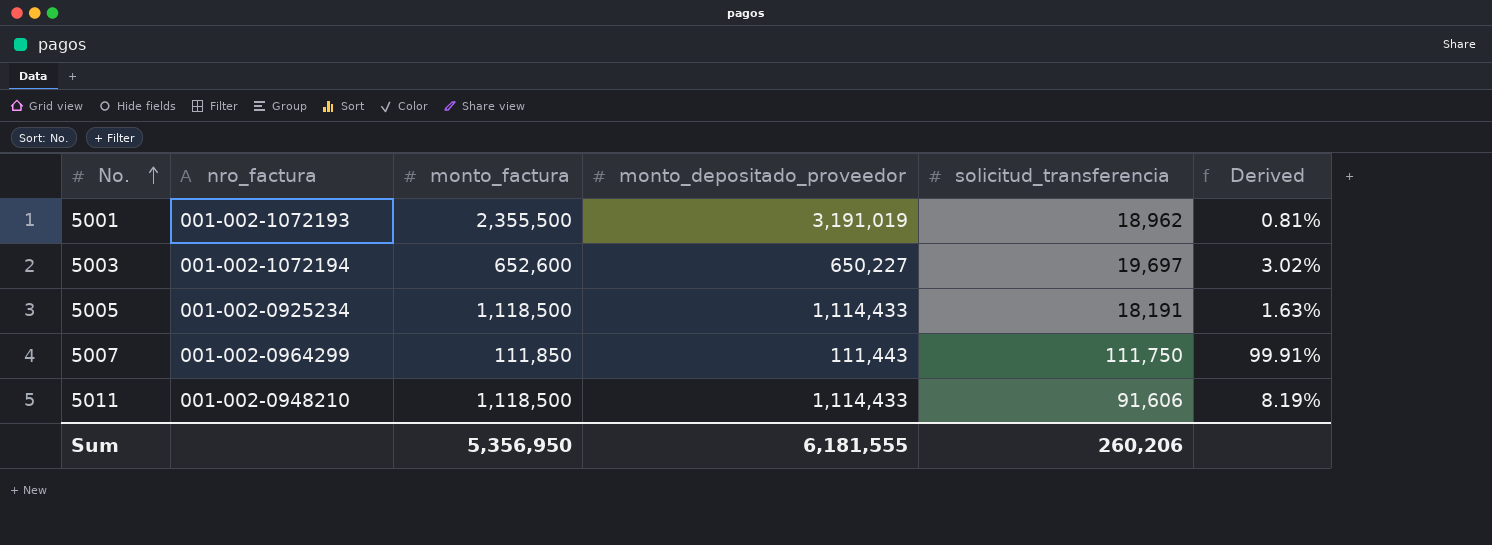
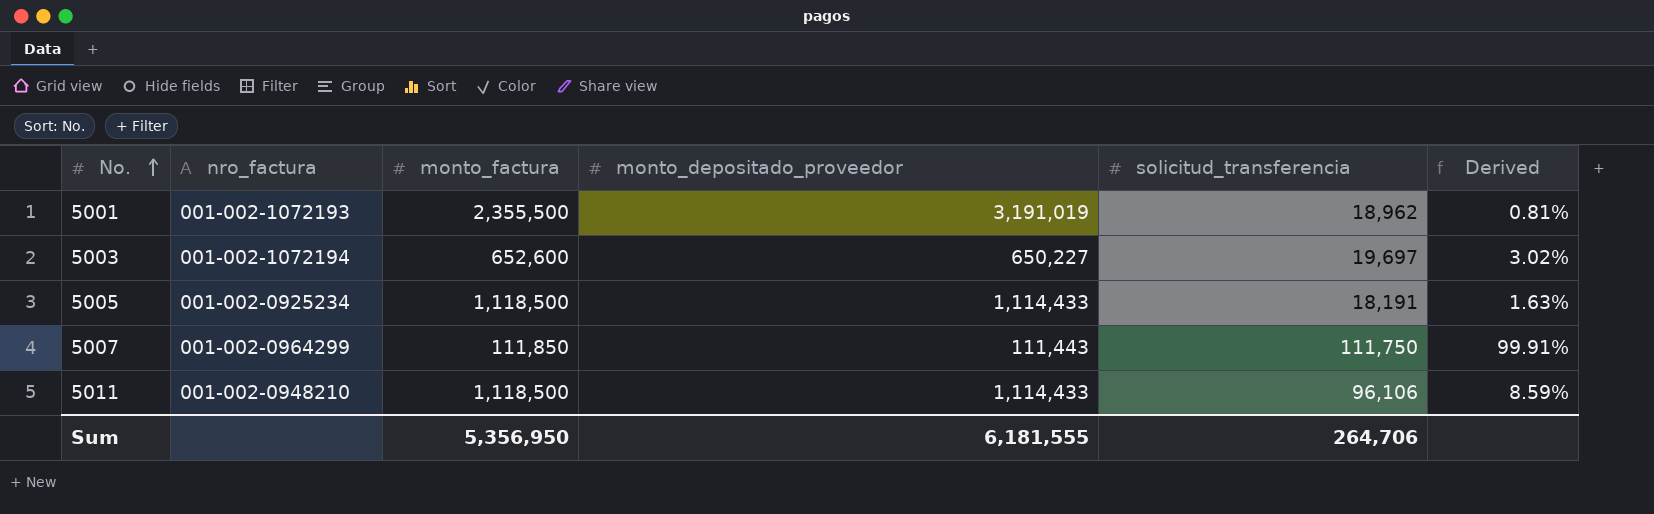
5011 | solicitud_transferencia: 91,606 -> 96,106
5011 | Derived: 8.19% -> 8.59%
Sum | solicitud_transferencia: 260,206 -> 264,706

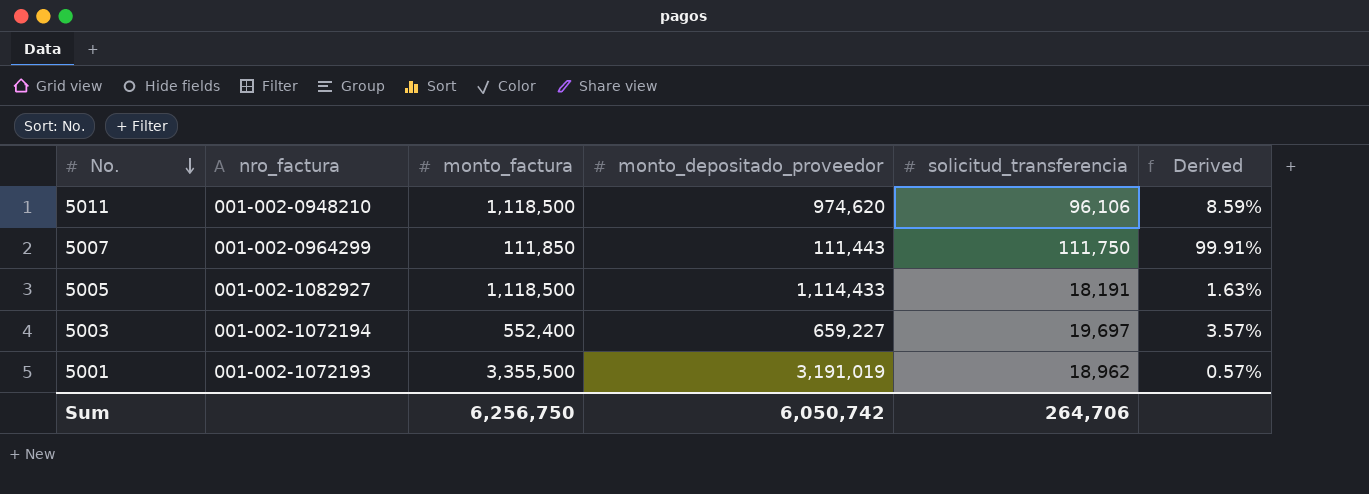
row order: No. ascending -> No. descending
5011 | monto_depositado_proveedor: 1,114,433 -> 974,620
5005 | nro_factura: 001-002-0925234 -> 001-002-1082927
5003 | monto_factura: 652,600 -> 552,400
5003 | monto_depositado_proveedor: 650,227 -> 659,227
5003 | Derived: 3.02% -> 3.57%
5001 | monto_factura: 2,355,500 -> 3,355,500
5001 | Derived: 0.81% -> 0.57%
Sum | monto_factura: 5,356,950 -> 6,256,750
Sum | monto_depositado_proveedor: 6,181,555 -> 6,050,742

